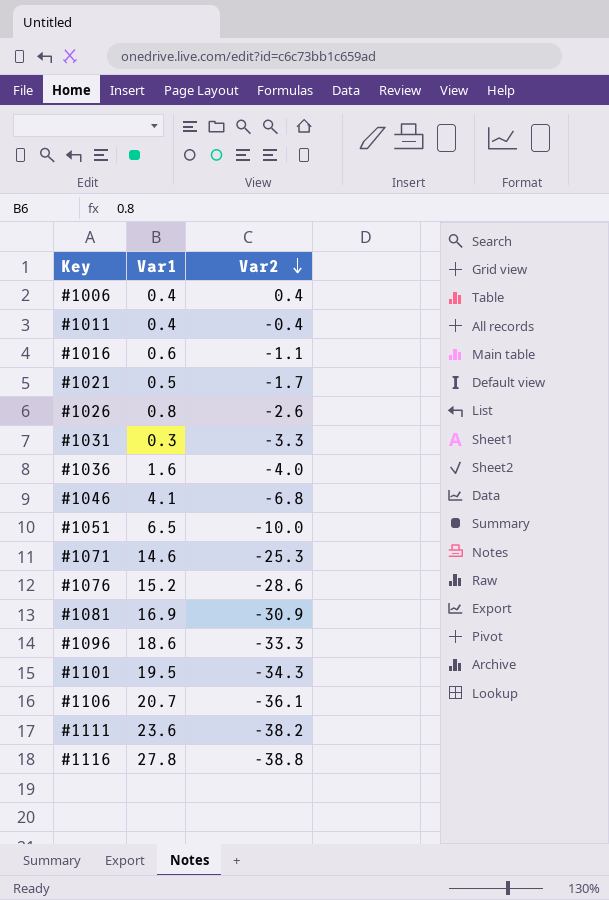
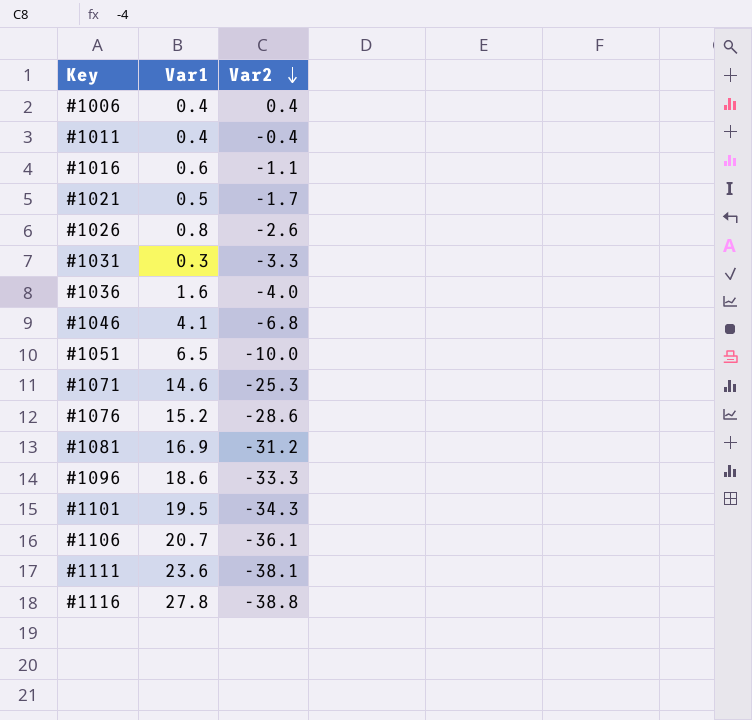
#1081 | Var2: -30.9 -> -31.2
#1111 | Var2: -38.2 -> -38.1

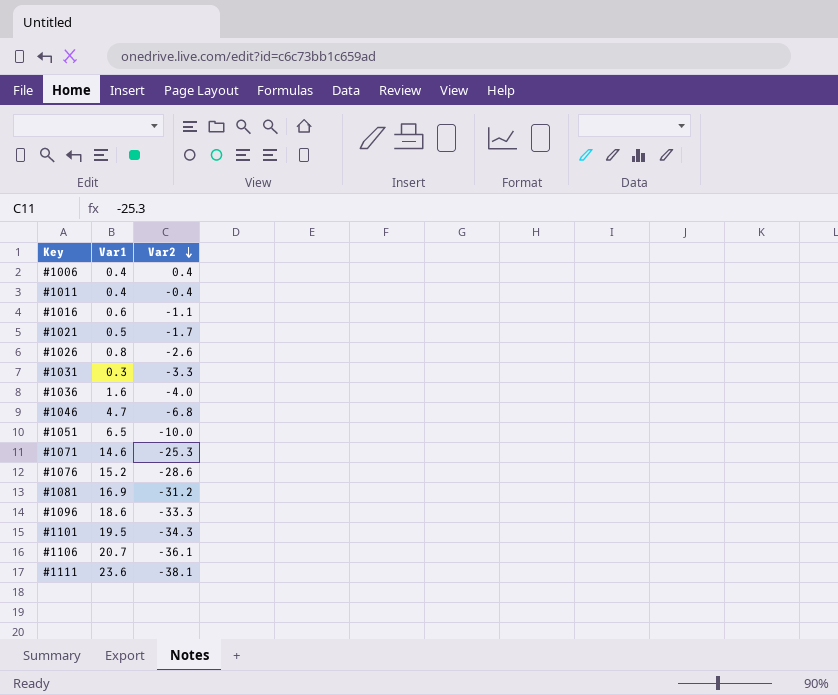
row #1116: 27.8 | -38.8 -> none
#1046 | Var1: 4.1 -> 4.7

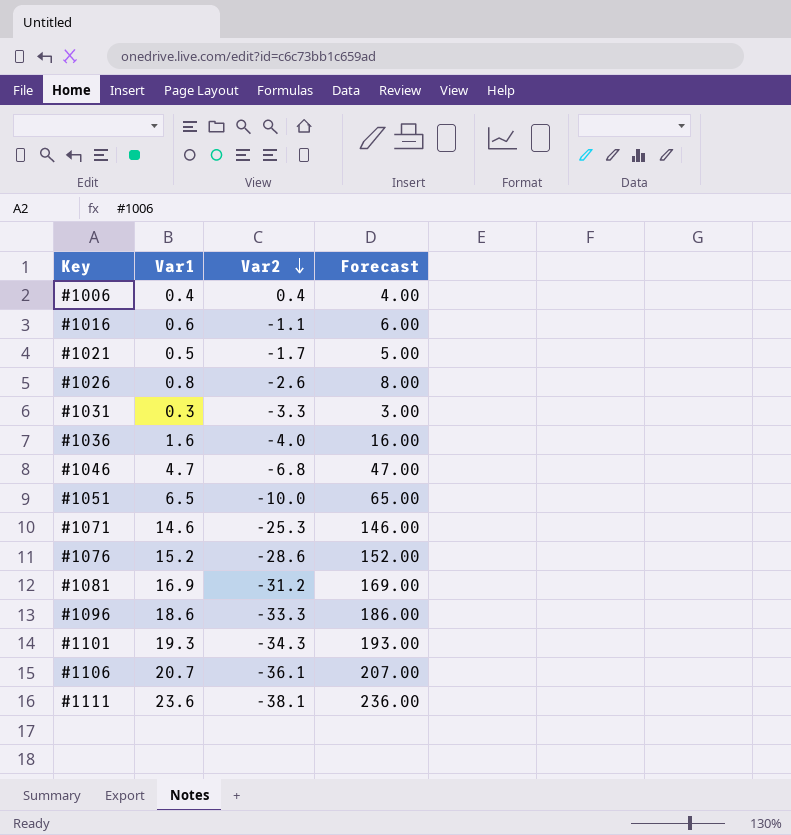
column Forecast | formula: none -> [Var1] * 10
row #1011: 0.4 | -0.4 -> none
#1101 | Var1: 19.5 -> 19.3

